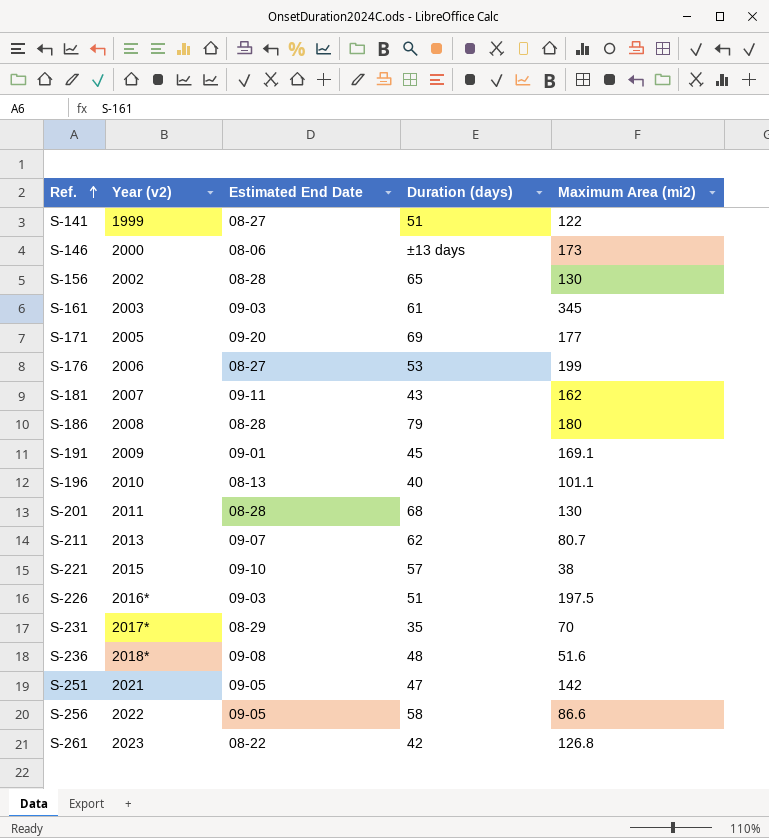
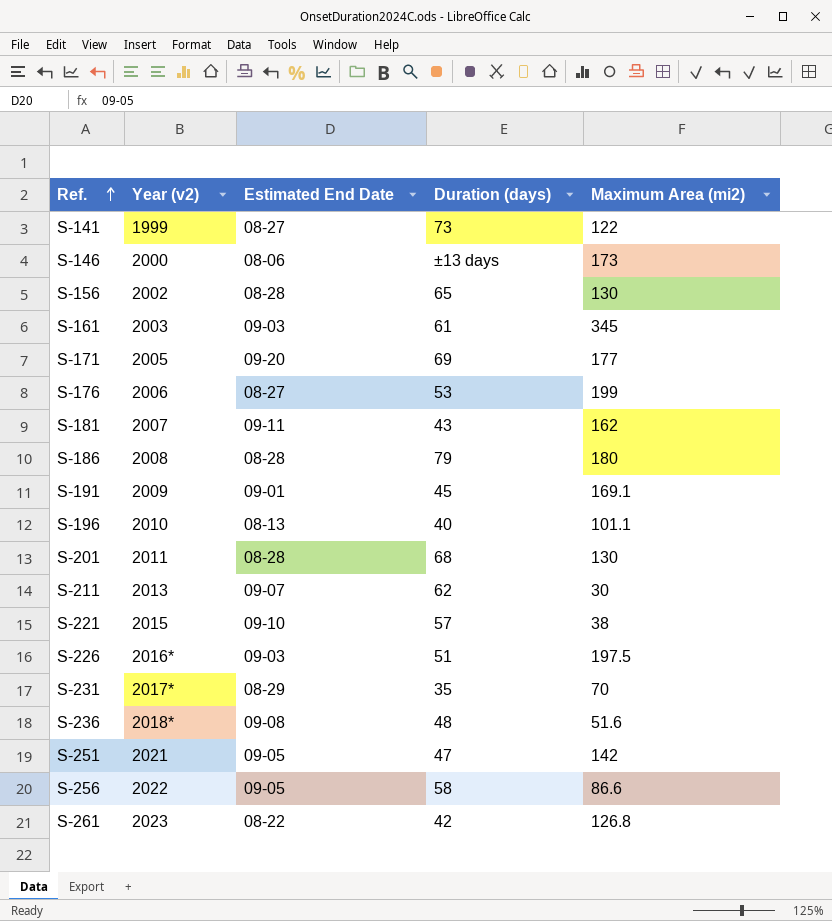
S-141 | Duration (days): 51 -> 73
S-211 | Maximum Area (mi2): 80.7 -> 30

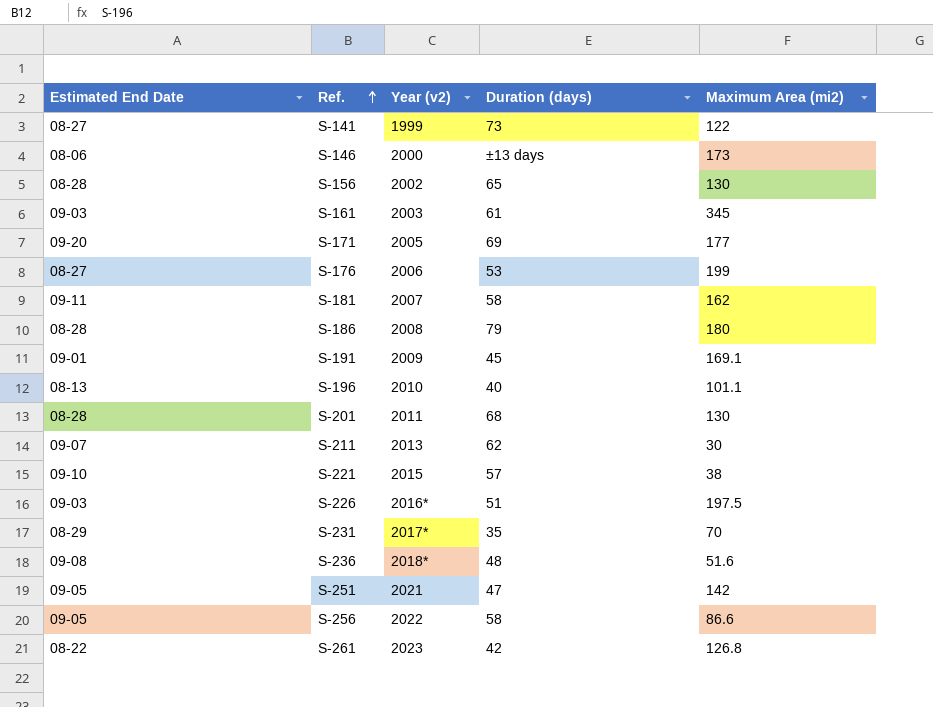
column Estimated End Date | position: 3 -> 1
S-181 | Duration (days): 43 -> 58

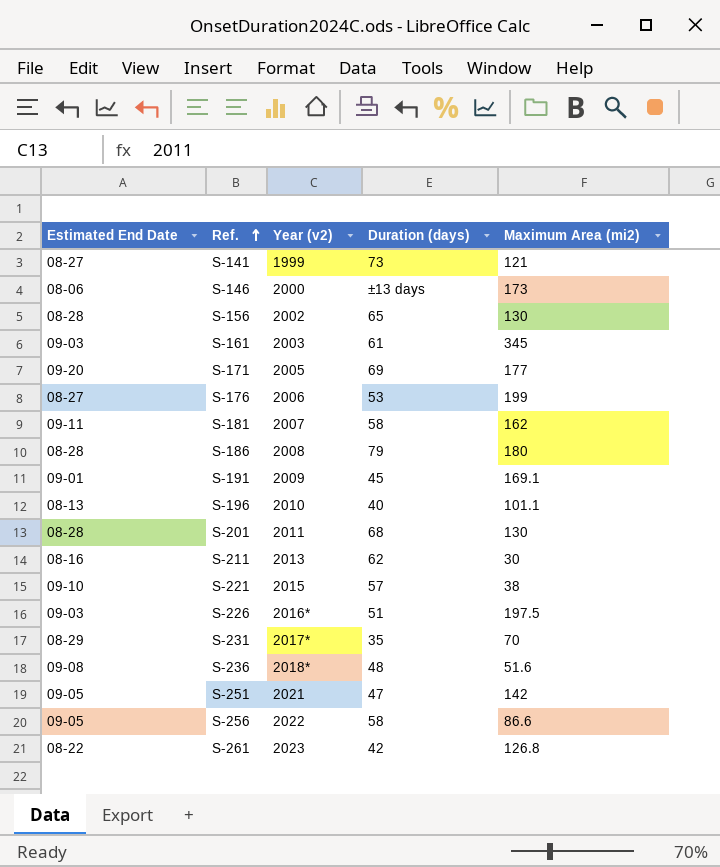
S-141 | Maximum Area (mi2): 122 -> 121
S-211 | Estimated End Date: 09-07 -> 08-16

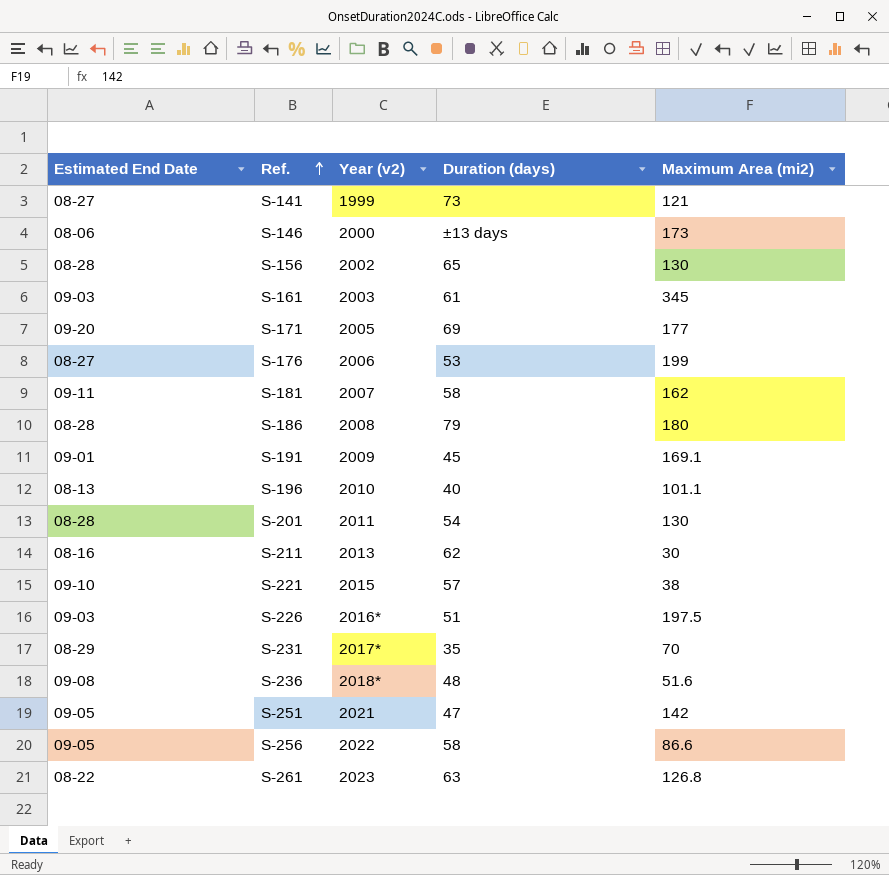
S-201 | Duration (days): 68 -> 54
S-261 | Duration (days): 42 -> 63

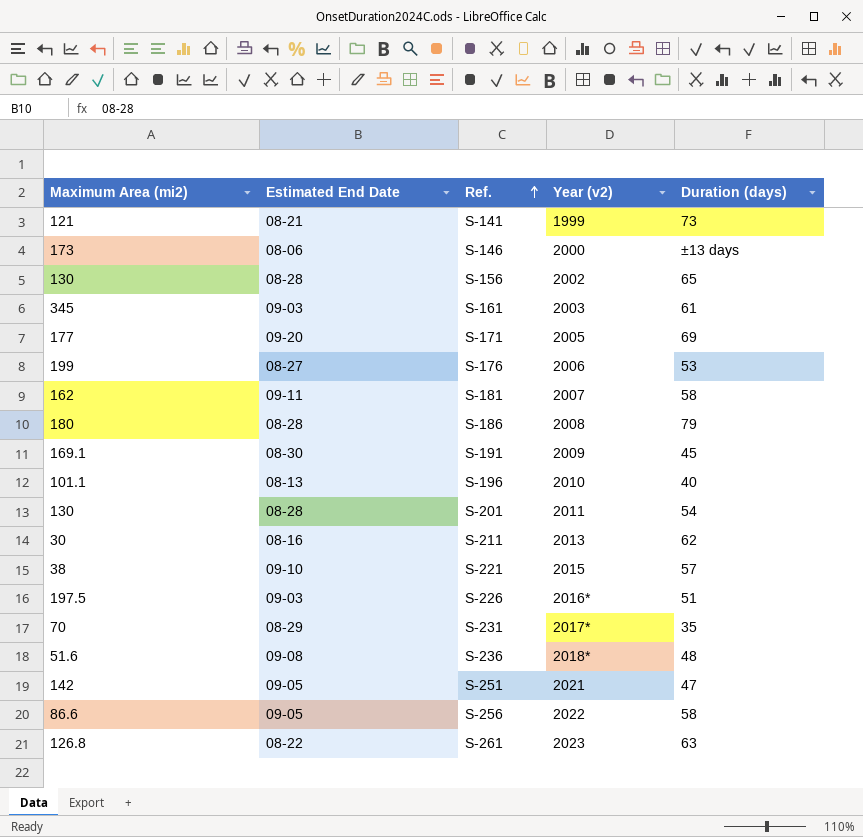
column Maximum Area (mi2) | position: 5 -> 1
S-141 | Estimated End Date: 08-27 -> 08-21
S-191 | Estimated End Date: 09-01 -> 08-30

